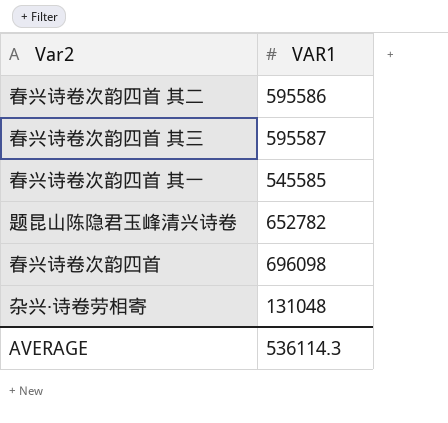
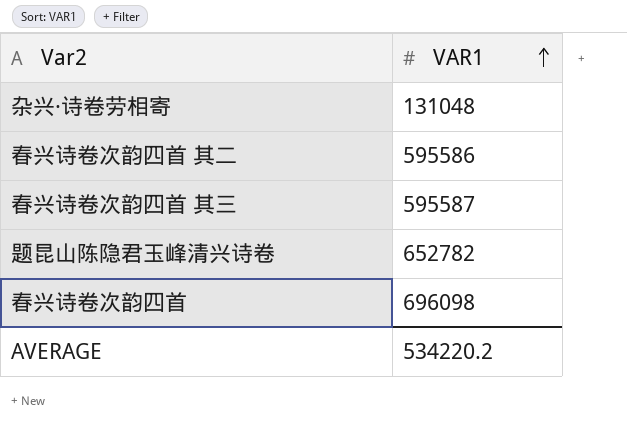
row order: none -> VAR1 ascending
row 春兴诗卷次韵四首 其一: 545585 -> none
AVERAGE | VAR1: 536114.3 -> 534220.2

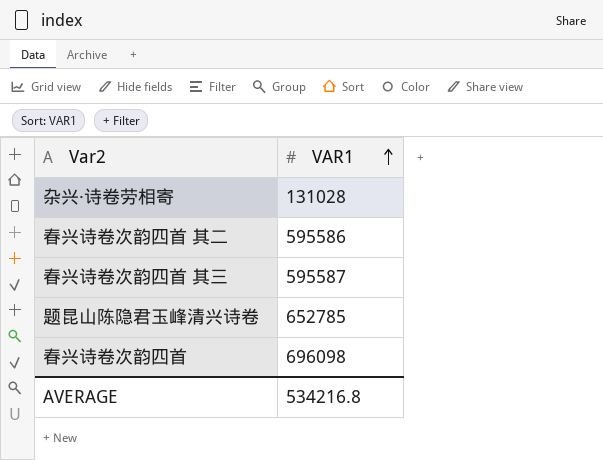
杂兴·诗卷劳相寄 | VAR1: 131048 -> 131028
题昆山陈隐君玉峰清兴诗卷 | VAR1: 652782 -> 652785
AVERAGE | VAR1: 534220.2 -> 534216.8

